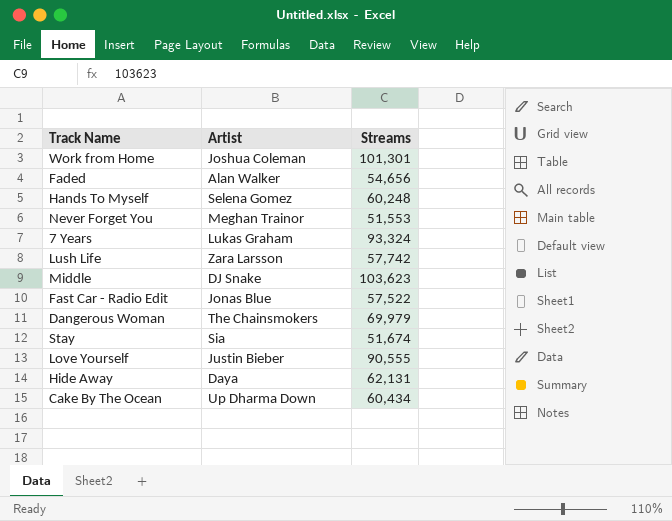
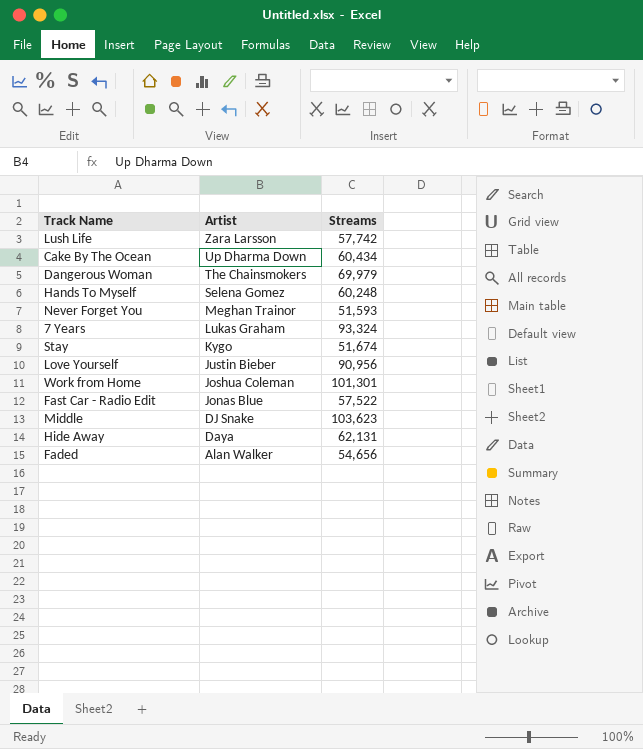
row order: none -> Artist descending
Never Forget You | Streams: 51,553 -> 51,593
Stay | Artist: Sia -> Kygo
Love Yourself | Streams: 90,555 -> 90,956

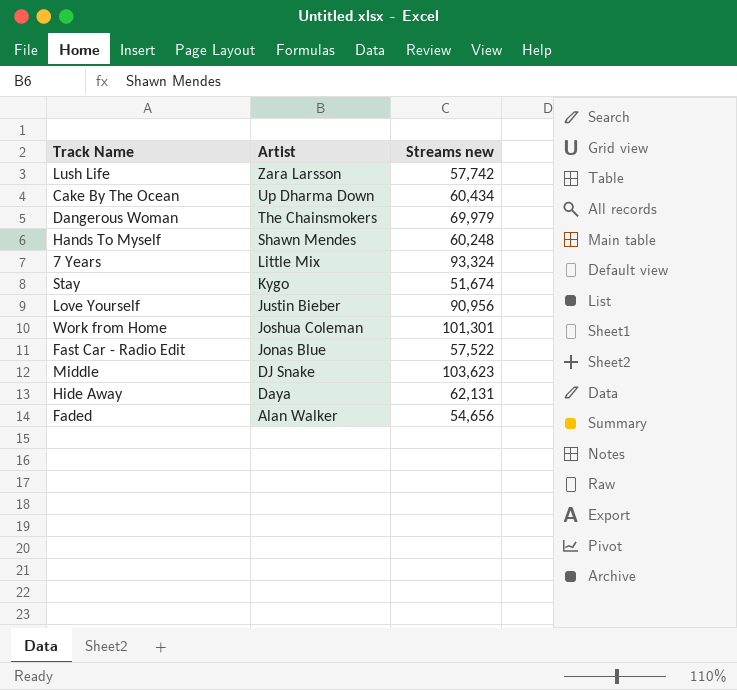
column name: Streams -> Streams new
row Never Forget You: Meghan Trainor | 51,593 -> none
Hands To Myself | Artist: Selena Gomez -> Shawn Mendes
7 Years | Artist: Lukas Graham -> Little Mix

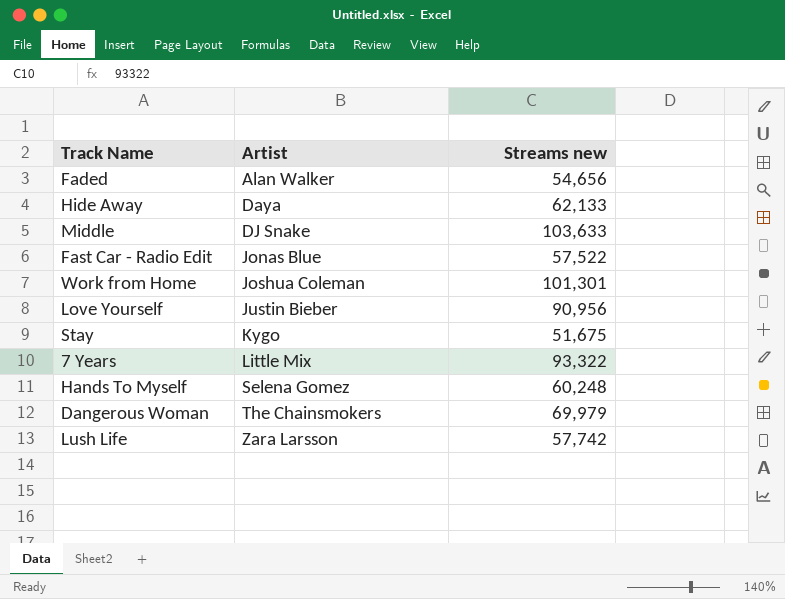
row order: Artist descending -> Artist ascending
row Cake By The Ocean: Up Dharma Down | 60,434 -> none
Hide Away | Streams new: 62,131 -> 62,133
Middle | Streams new: 103,623 -> 103,633
Stay | Streams new: 51,674 -> 51,675
7 Years | Streams new: 93,324 -> 93,322
Hands To Myself | Artist: Shawn Mendes -> Selena Gomez

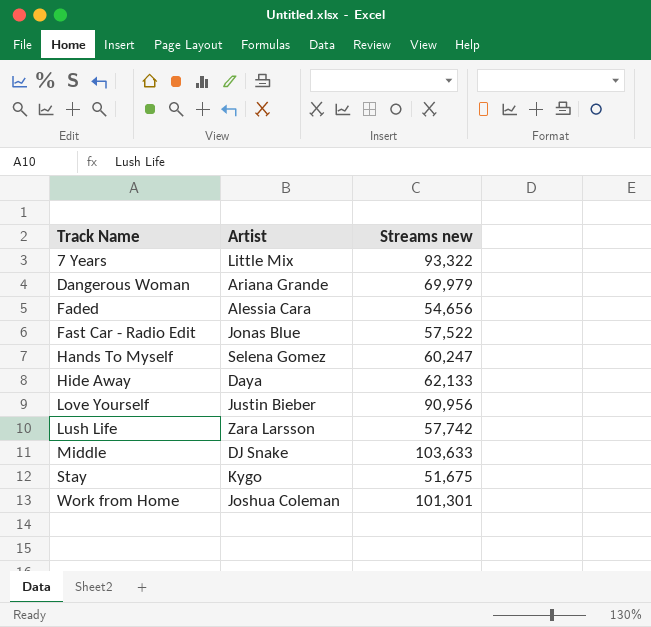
row order: Artist ascending -> Track Name ascending
Dangerous Woman | Artist: The Chainsmokers -> Ariana Grande
Faded | Artist: Alan Walker -> Alessia Cara
Hands To Myself | Streams new: 60,248 -> 60,247

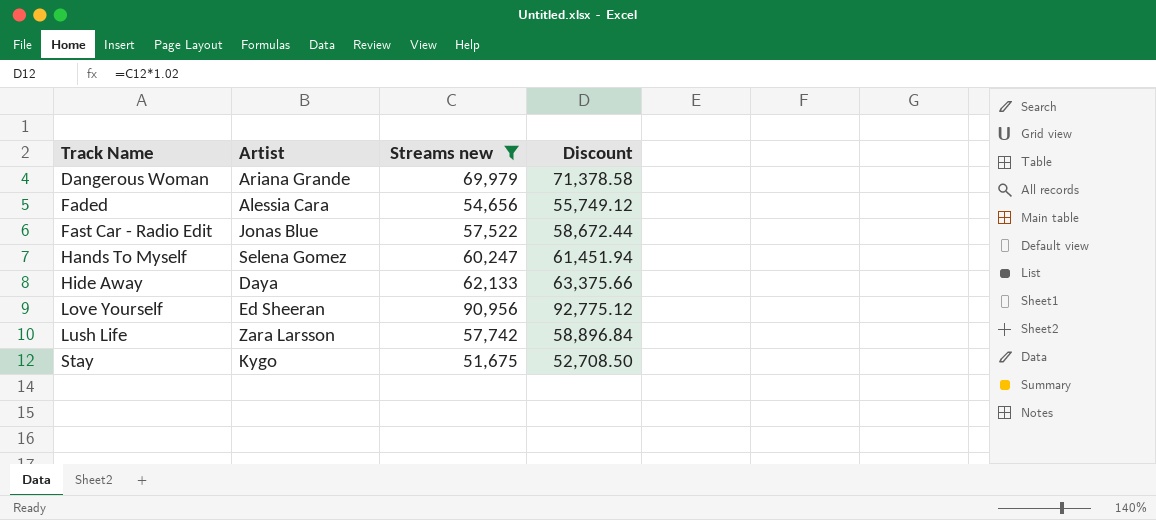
filter: none -> Streams new <= 90,956
column Discount | formula: none -> [Streams new] * 1.02
Love Yourself | Artist: Justin Bieber -> Ed Sheeran

